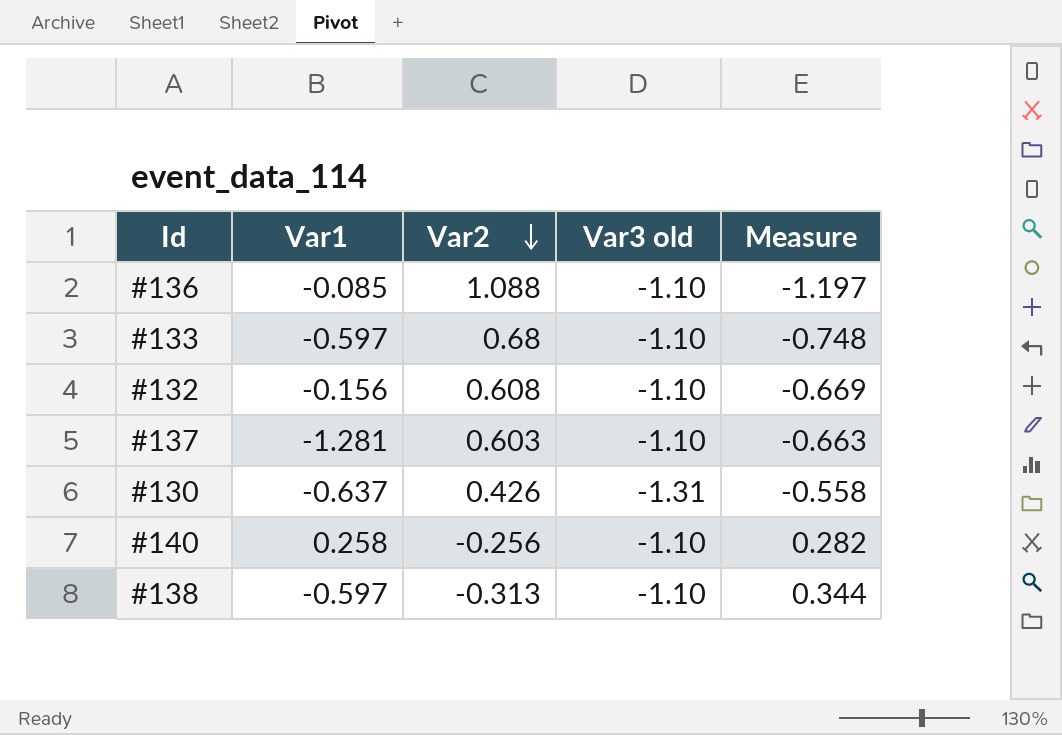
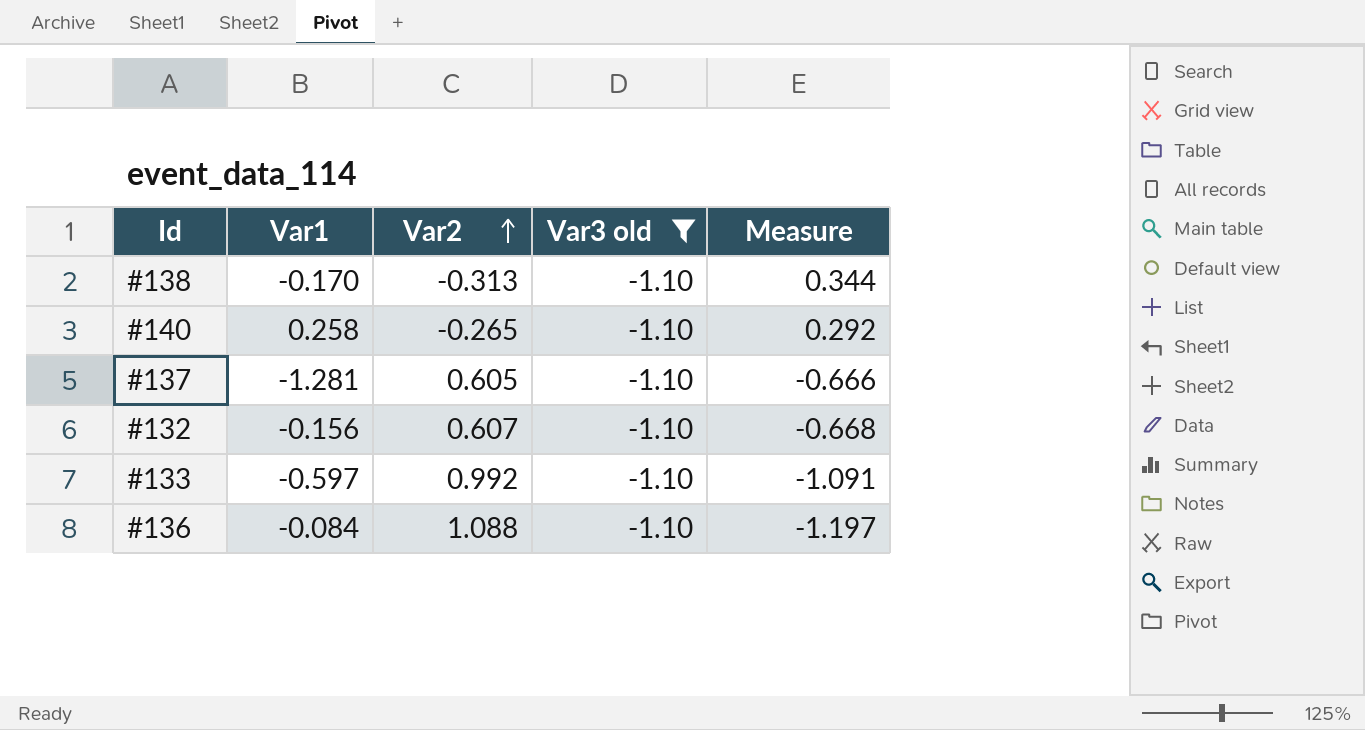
filter: none -> Var3 old = -1.10
row order: Var2 descending -> Var2 ascending
#138 | Var1: -0.597 -> -0.170
#140 | Var2: -0.256 -> -0.265
#140 | Measure: 0.282 -> 0.292
#137 | Var2: 0.603 -> 0.605
#137 | Measure: -0.663 -> -0.666
#132 | Var2: 0.608 -> 0.607
#132 | Measure: -0.669 -> -0.668
#133 | Var2: 0.68 -> 0.992
#133 | Measure: -0.748 -> -1.091
#136 | Var1: -0.085 -> -0.084

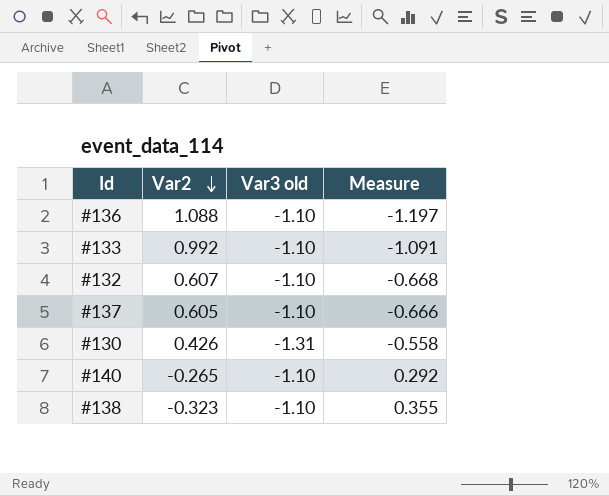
filter: Var3 old = -1.10 -> none
row order: Var2 ascending -> Var2 descending
column Var1 | position: 2 -> none
#138 | Var2: -0.313 -> -0.323
#138 | Measure: 0.344 -> 0.355

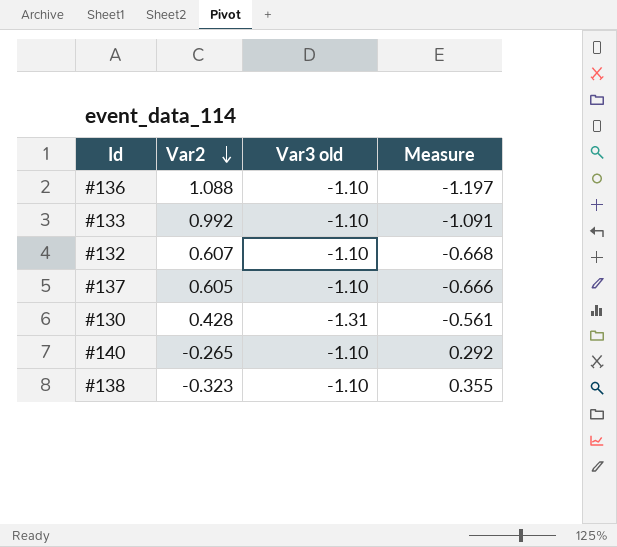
#130 | Var2: 0.426 -> 0.428
#130 | Measure: -0.558 -> -0.561

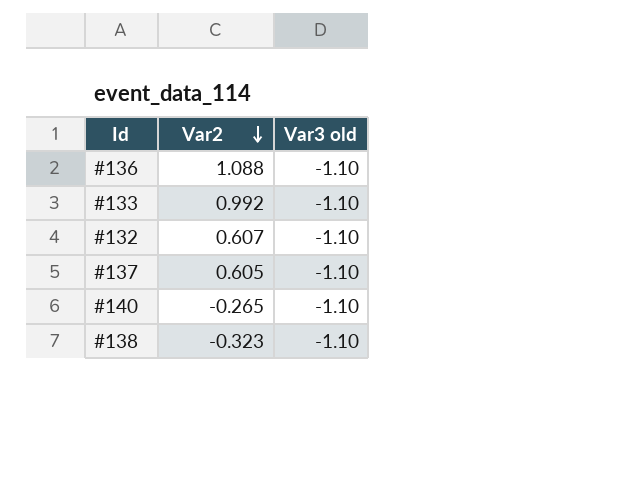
column Measure | formula: [Var2] * [Var3 old] -> none
row #130: 0.428 | -1.31 | -0.561 -> none

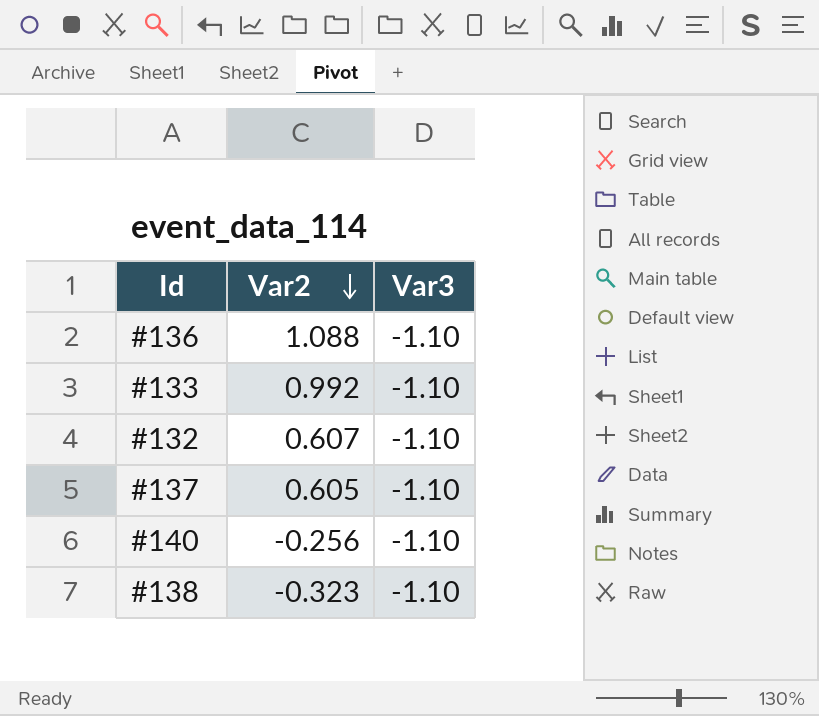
column name: Var3 old -> Var3
#140 | Var2: -0.265 -> -0.256

